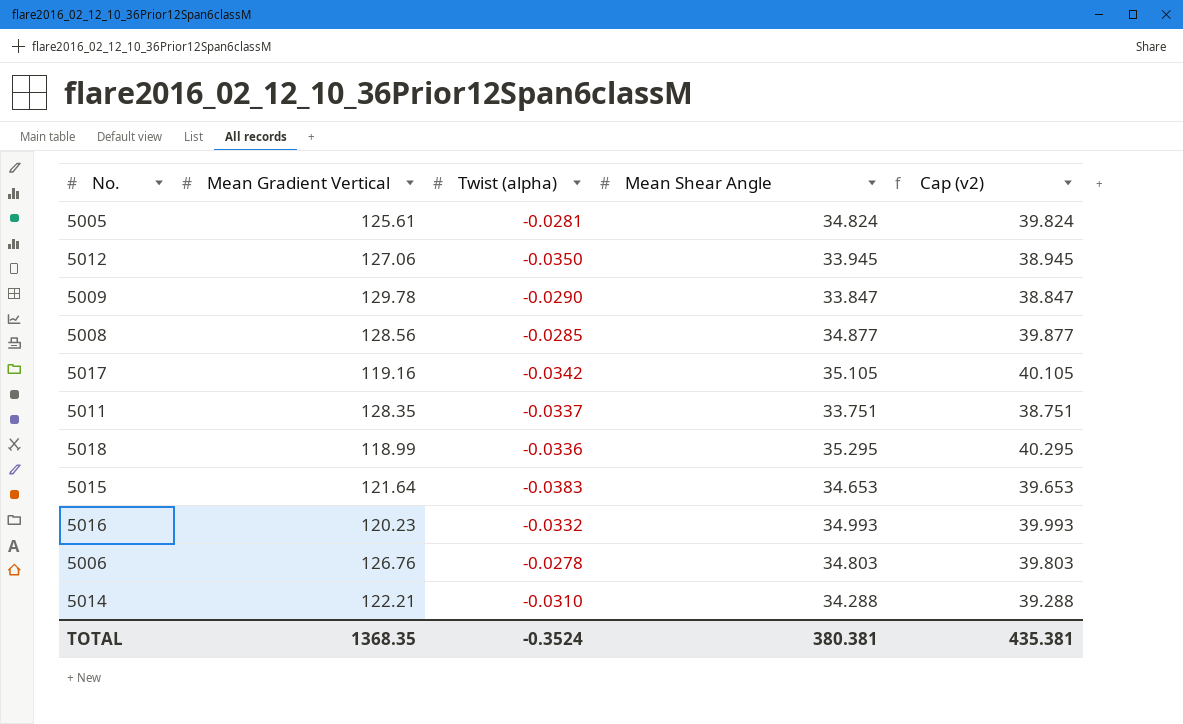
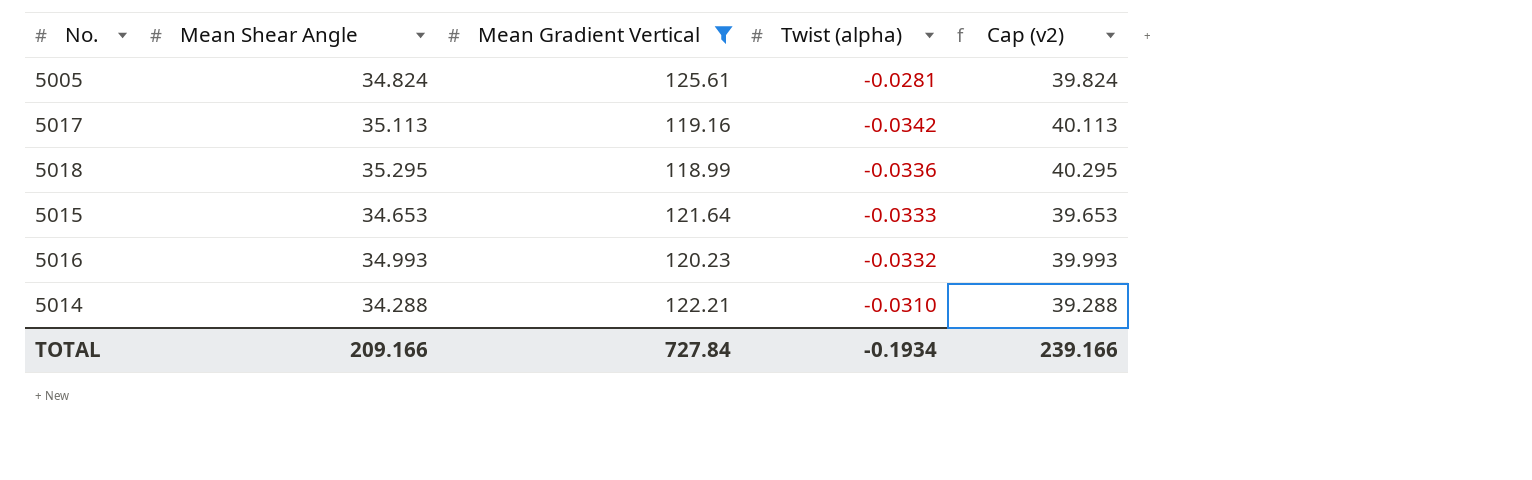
filter: none -> Mean Gradient Vertical <= 125.61
column Mean Shear Angle | position: 4 -> 2
5017 | Mean Shear Angle: 35.105 -> 35.113
5017 | Cap (v2): 40.105 -> 40.113
5015 | Twist (alpha): -0.0383 -> -0.0333
TOTAL | Mean Shear Angle: 380.381 -> 209.166
TOTAL | Mean Gradient Vertical: 1368.35 -> 727.84
TOTAL | Twist (alpha): -0.3524 -> -0.1934
TOTAL | Cap (v2): 435.381 -> 239.166

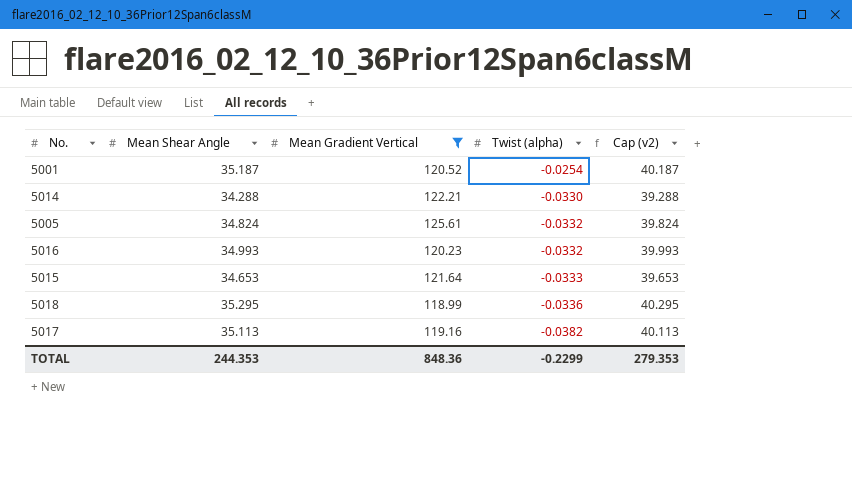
row order: none -> Twist (alpha) descending
row 5001: none -> 35.187 | 120.52 | -0.0254 | 40.187
5014 | Twist (alpha): -0.0310 -> -0.0330
5005 | Twist (alpha): -0.0281 -> -0.0332
5017 | Twist (alpha): -0.0342 -> -0.0382
TOTAL | Mean Shear Angle: 209.166 -> 244.353
TOTAL | Mean Gradient Vertical: 727.84 -> 848.36
TOTAL | Twist (alpha): -0.1934 -> -0.2299
TOTAL | Cap (v2): 239.166 -> 279.353

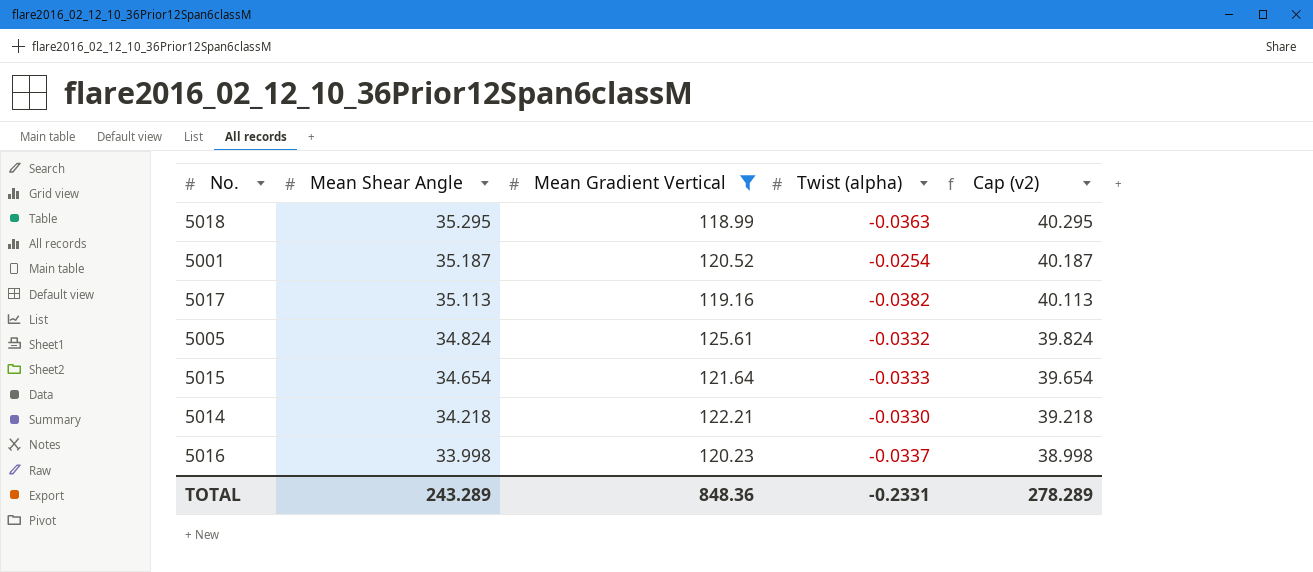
row order: Twist (alpha) descending -> Mean Shear Angle descending
5018 | Twist (alpha): -0.0336 -> -0.0363
5015 | Mean Shear Angle: 34.653 -> 34.654
5015 | Cap (v2): 39.653 -> 39.654
5014 | Mean Shear Angle: 34.288 -> 34.218
5014 | Cap (v2): 39.288 -> 39.218
5016 | Mean Shear Angle: 34.993 -> 33.998
5016 | Twist (alpha): -0.0332 -> -0.0337
5016 | Cap (v2): 39.993 -> 38.998
TOTAL | Mean Shear Angle: 244.353 -> 243.289
TOTAL | Twist (alpha): -0.2299 -> -0.2331
TOTAL | Cap (v2): 279.353 -> 278.289

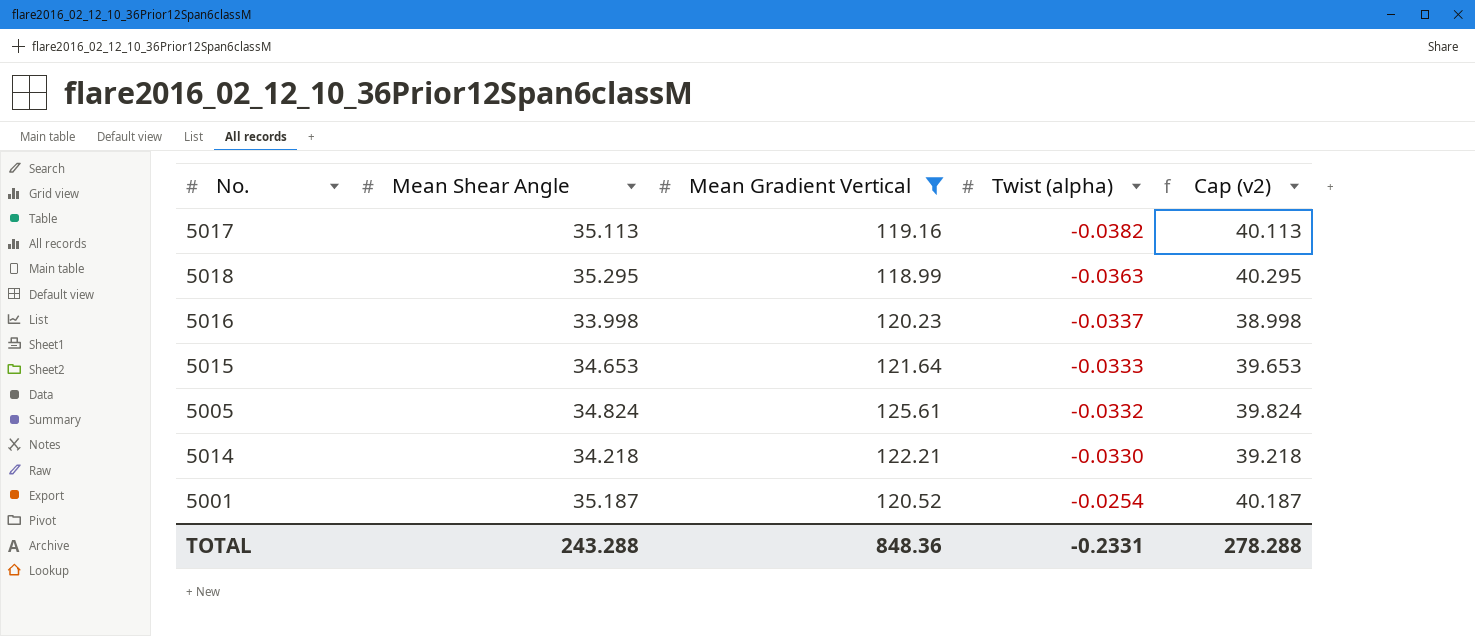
row order: Mean Shear Angle descending -> Twist (alpha) ascending
5015 | Mean Shear Angle: 34.654 -> 34.653
5015 | Cap (v2): 39.654 -> 39.653
TOTAL | Mean Shear Angle: 243.289 -> 243.288
TOTAL | Cap (v2): 278.289 -> 278.288

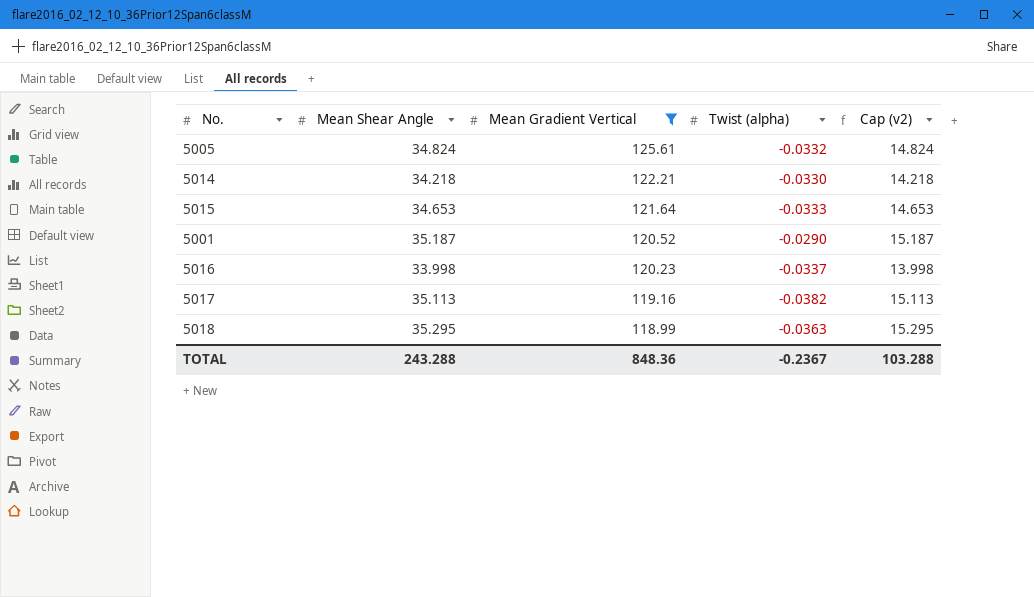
row order: Twist (alpha) ascending -> Mean Gradient Vertical descending
column Cap (v2) | formula: [Mean Shear Angle] + 5 -> [Mean Shear Angle] - 20
5001 | Twist (alpha): -0.0254 -> -0.0290
TOTAL | Twist (alpha): -0.2331 -> -0.2367
TOTAL | Cap (v2): 278.288 -> 103.288

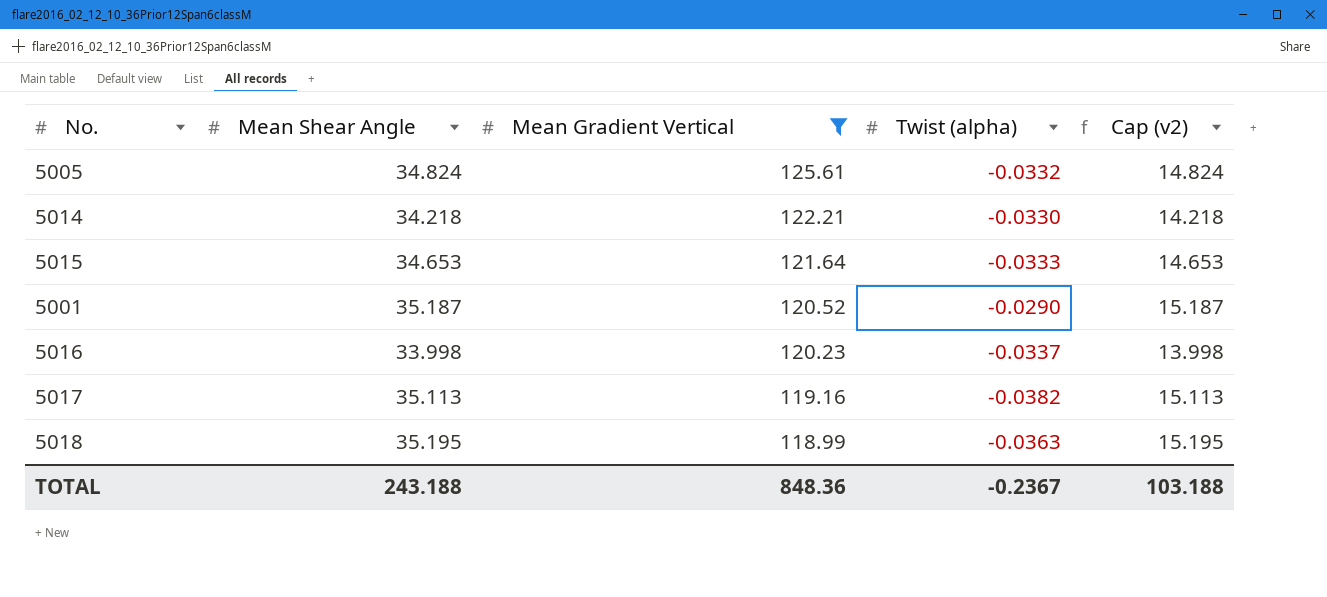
5018 | Mean Shear Angle: 35.295 -> 35.195
5018 | Cap (v2): 15.295 -> 15.195
TOTAL | Mean Shear Angle: 243.288 -> 243.188
TOTAL | Cap (v2): 103.288 -> 103.188

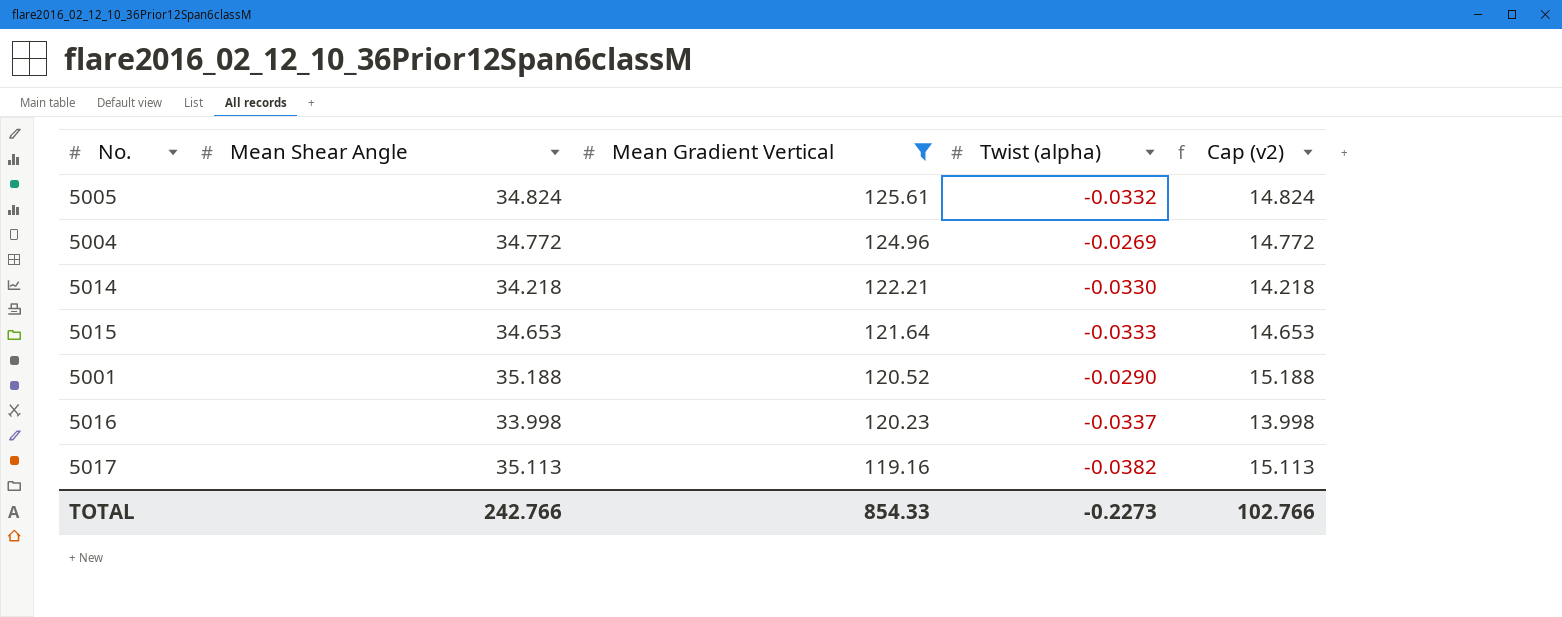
row 5018: 35.195 | 118.99 | -0.0363 | 15.195 -> none
row 5004: none -> 34.772 | 124.96 | -0.0269 | 14.772
5001 | Mean Shear Angle: 35.187 -> 35.188
5001 | Cap (v2): 15.187 -> 15.188
TOTAL | Mean Shear Angle: 243.188 -> 242.766
TOTAL | Mean Gradient Vertical: 848.36 -> 854.33
TOTAL | Twist (alpha): -0.2367 -> -0.2273
TOTAL | Cap (v2): 103.188 -> 102.766

